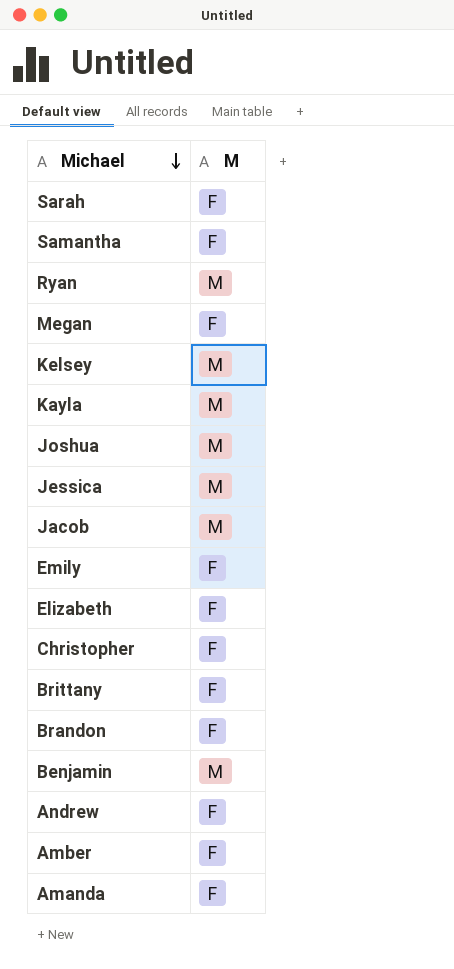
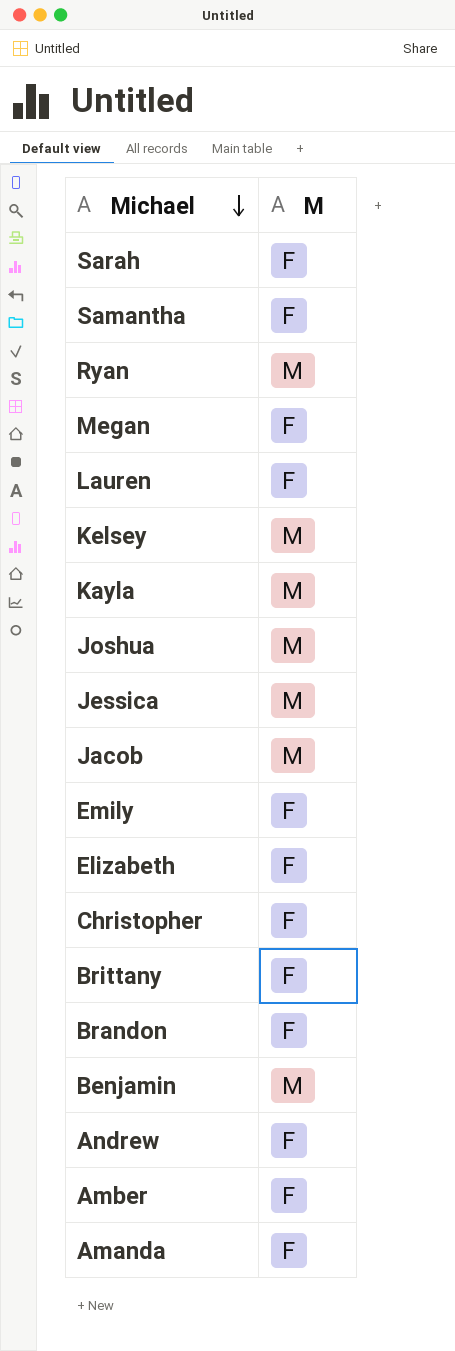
row Lauren: none -> F

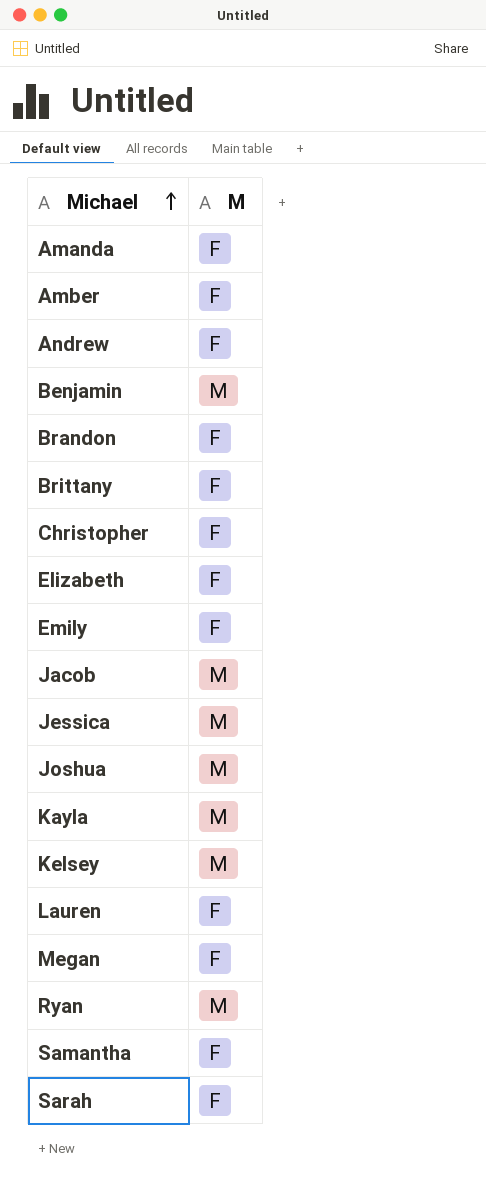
row order: Michael descending -> Michael ascending

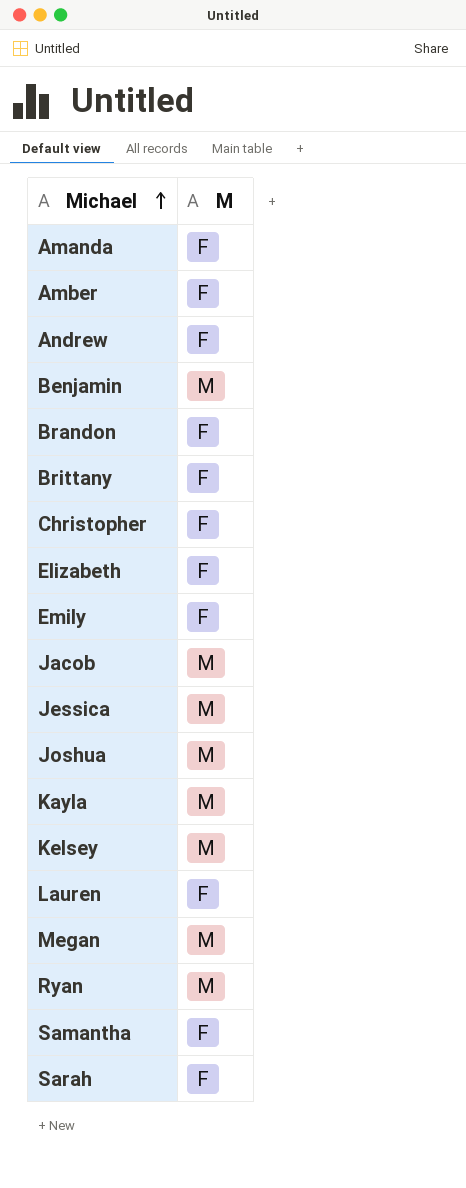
Megan | M: F -> M

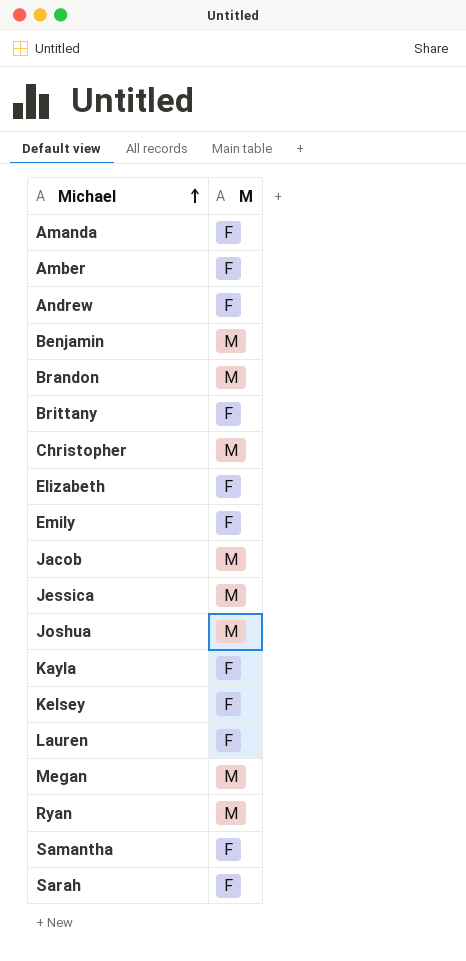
Brandon | M: F -> M
Christopher | M: F -> M
Kayla | M: M -> F
Kelsey | M: M -> F

